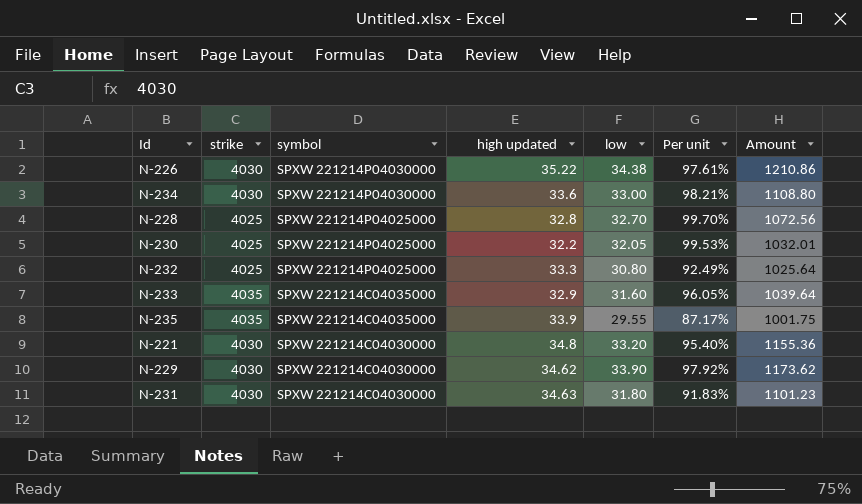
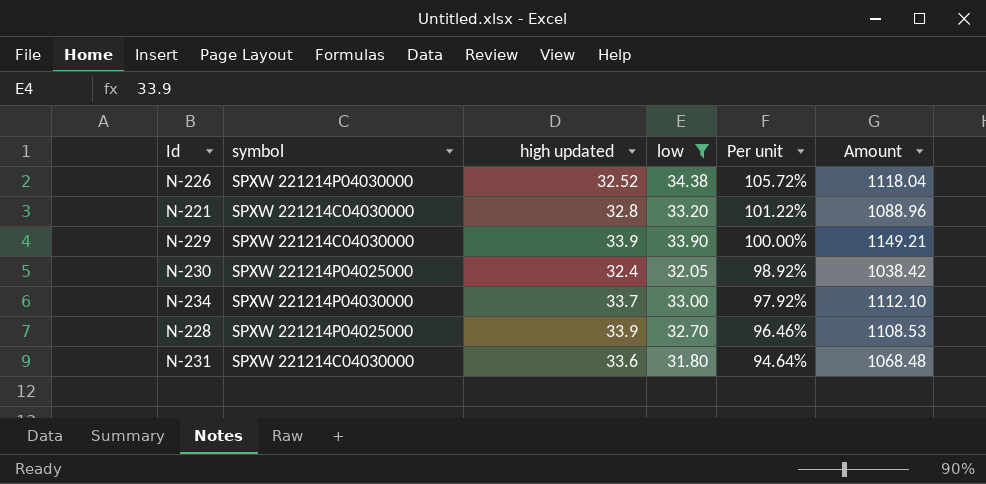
filter: none -> low >= 31.80
row order: symbol descending -> Per unit descending
column strike | position: 2 -> none
N-226 | high updated: 35.22 -> 32.52
N-226 | Per unit: 97.61% -> 105.72%
N-226 | Amount: 1210.86 -> 1118.04
N-221 | high updated: 34.8 -> 32.8
N-221 | Per unit: 95.40% -> 101.22%
N-221 | Amount: 1155.36 -> 1088.96
N-229 | high updated: 34.62 -> 33.9
N-229 | Per unit: 97.92% -> 100.00%
N-229 | Amount: 1173.62 -> 1149.21
N-230 | high updated: 32.2 -> 32.4
N-230 | Per unit: 99.53% -> 98.92%
N-230 | Amount: 1032.01 -> 1038.42
N-234 | high updated: 33.6 -> 33.7
N-234 | Per unit: 98.21% -> 97.92%
N-234 | Amount: 1108.80 -> 1112.10
N-228 | high updated: 32.8 -> 33.9
N-228 | Per unit: 99.70% -> 96.46%
N-228 | Amount: 1072.56 -> 1108.53
N-231 | high updated: 34.63 -> 33.6
N-231 | Per unit: 91.83% -> 94.64%
N-231 | Amount: 1101.23 -> 1068.48

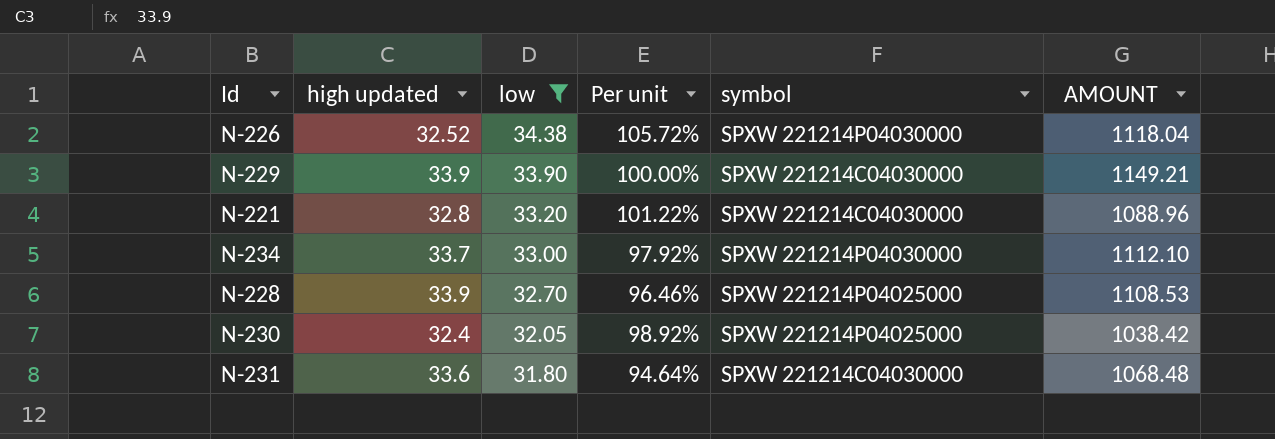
row order: Per unit descending -> low descending
column symbol | position: 2 -> 5
column name: Amount -> AMOUNT

